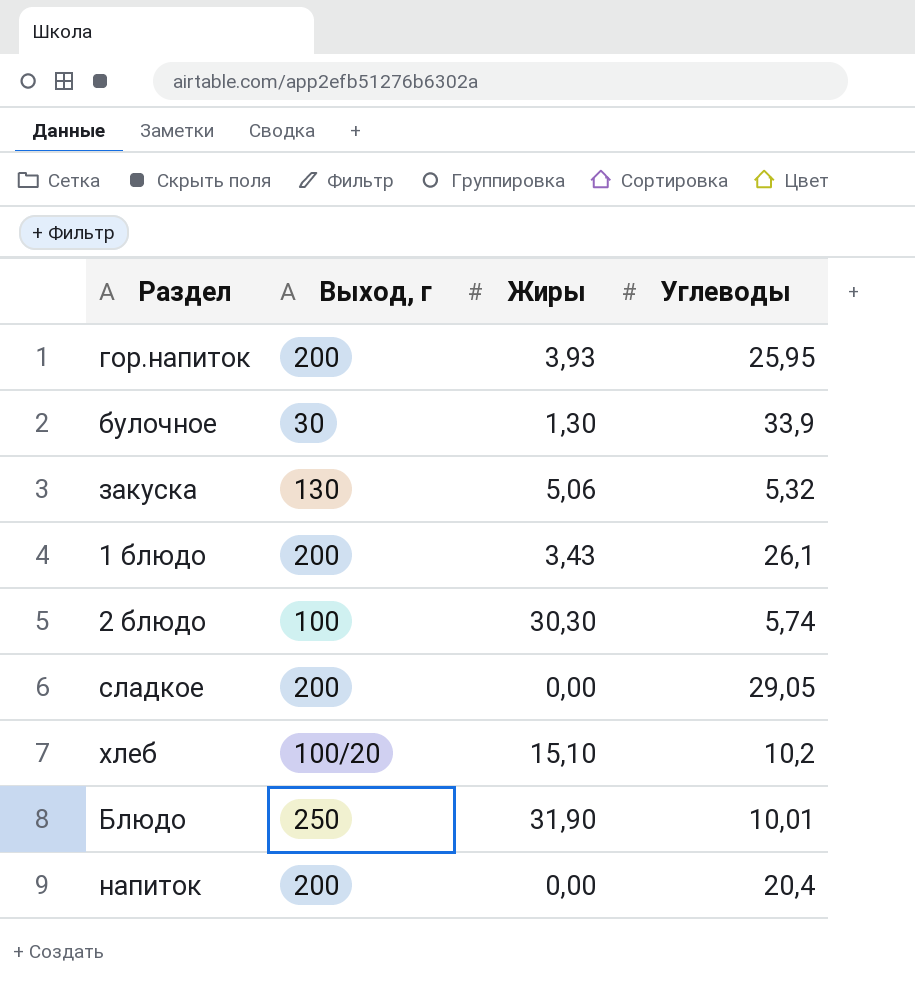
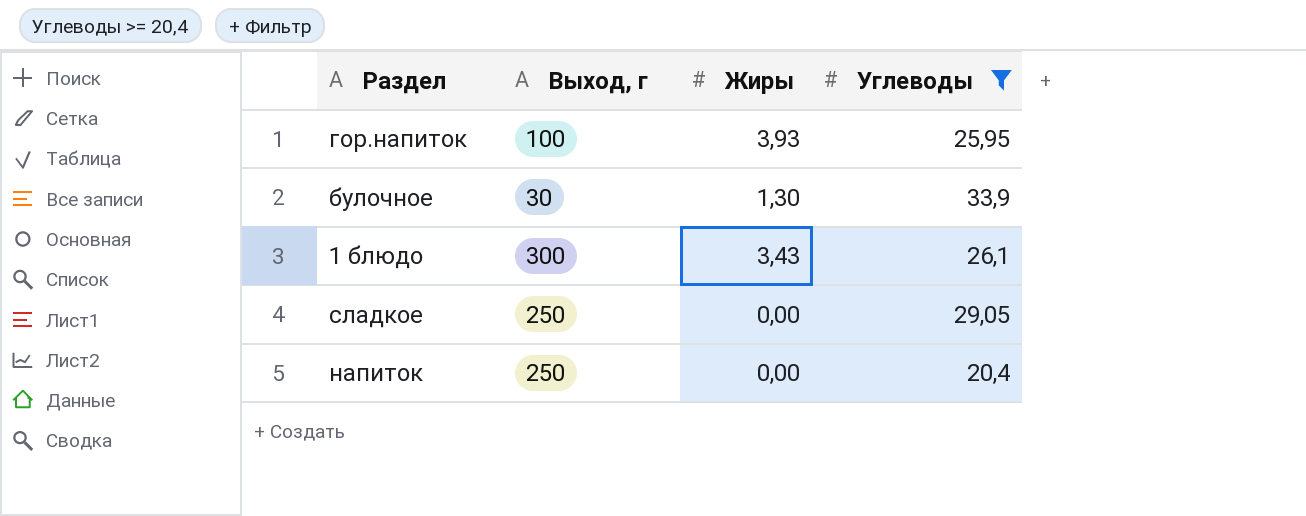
filter: none -> Углеводы >= 20,4
гор.напиток | Выход, г: 200 -> 100
1 блюдо | Выход, г: 200 -> 300
сладкое | Выход, г: 200 -> 250
напиток | Выход, г: 200 -> 250

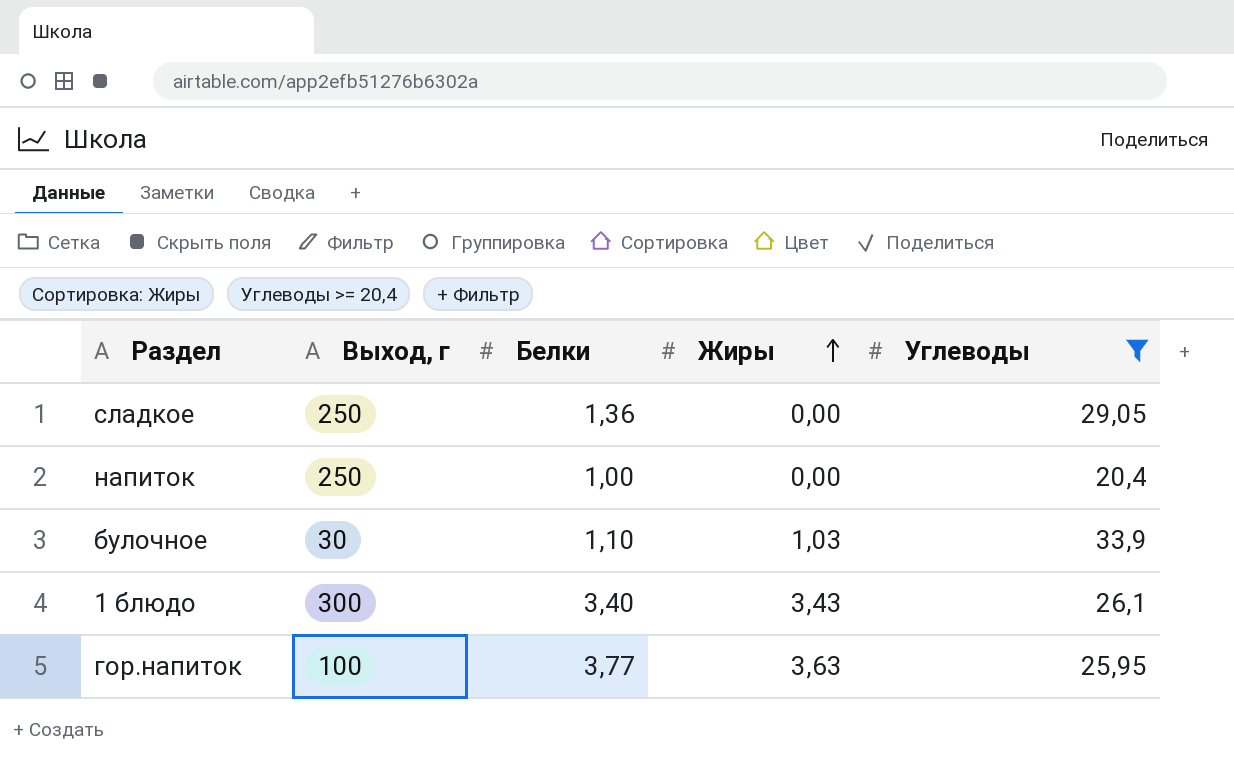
row order: none -> Жиры ascending
column Белки | position: none -> 3
булочное | Жиры: 1,30 -> 1,03
гор.напиток | Жиры: 3,93 -> 3,63

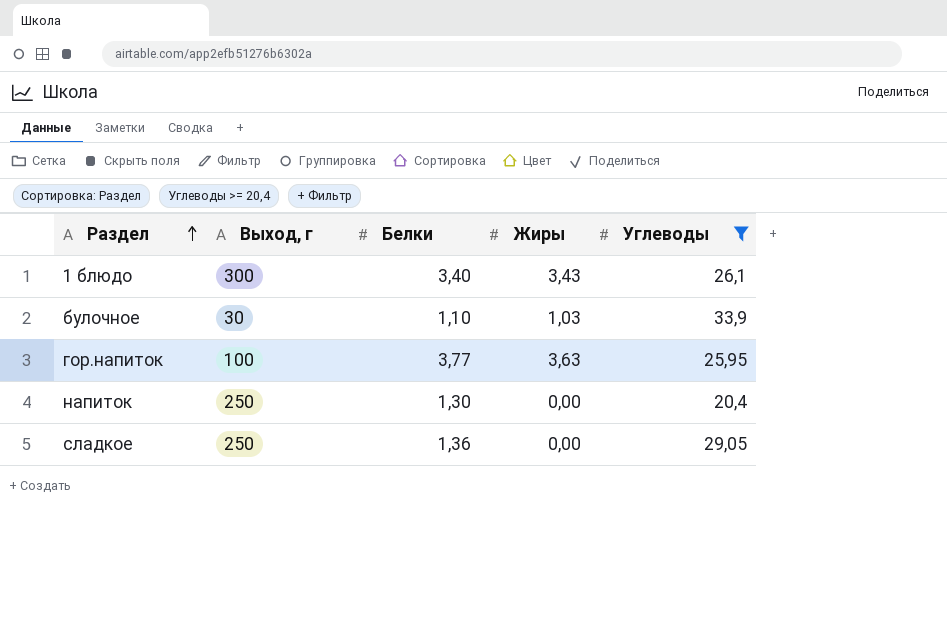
row order: Жиры ascending -> Раздел ascending
напиток | Белки: 1,00 -> 1,30

